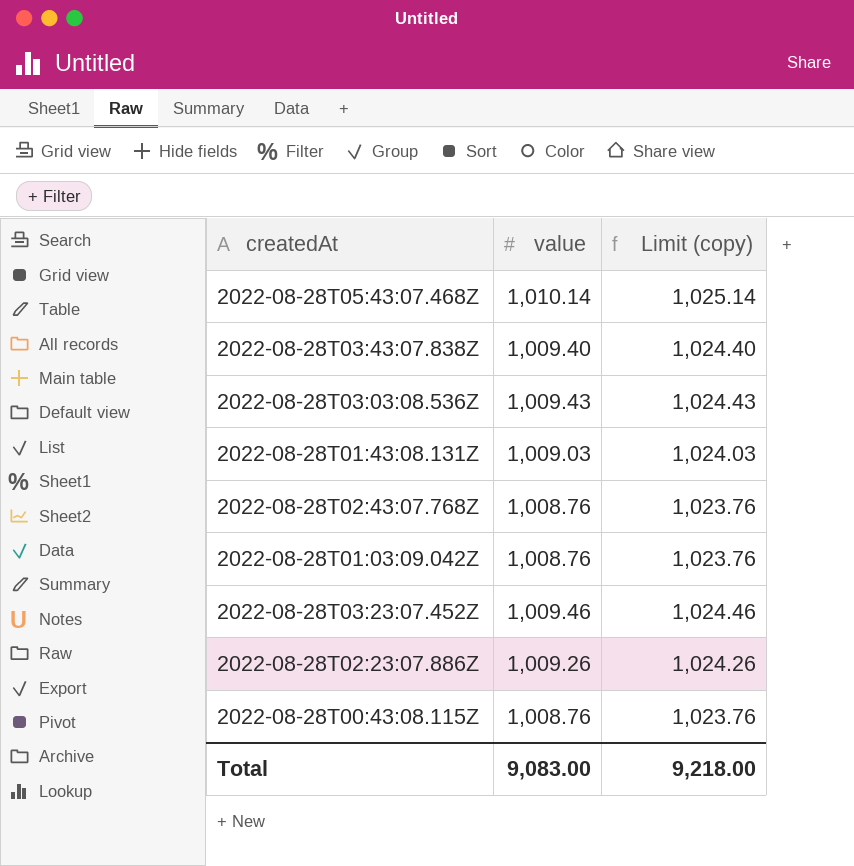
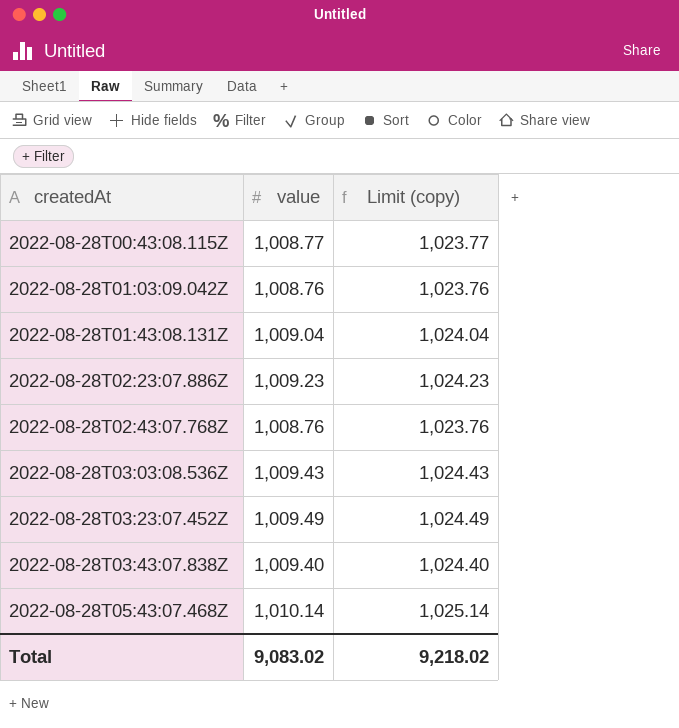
row order: none -> createdAt ascending
2022-08-28T00:43:08.115Z | value: 1,008.76 -> 1,008.77
2022-08-28T00:43:08.115Z | Limit (copy): 1,023.76 -> 1,023.77
2022-08-28T01:43:08.131Z | value: 1,009.03 -> 1,009.04
2022-08-28T01:43:08.131Z | Limit (copy): 1,024.03 -> 1,024.04
2022-08-28T02:23:07.886Z | value: 1,009.26 -> 1,009.23
2022-08-28T02:23:07.886Z | Limit (copy): 1,024.26 -> 1,024.23
2022-08-28T03:23:07.452Z | value: 1,009.46 -> 1,009.49
2022-08-28T03:23:07.452Z | Limit (copy): 1,024.46 -> 1,024.49
Total | value: 9,083.00 -> 9,083.02
Total | Limit (copy): 9,218.00 -> 9,218.02

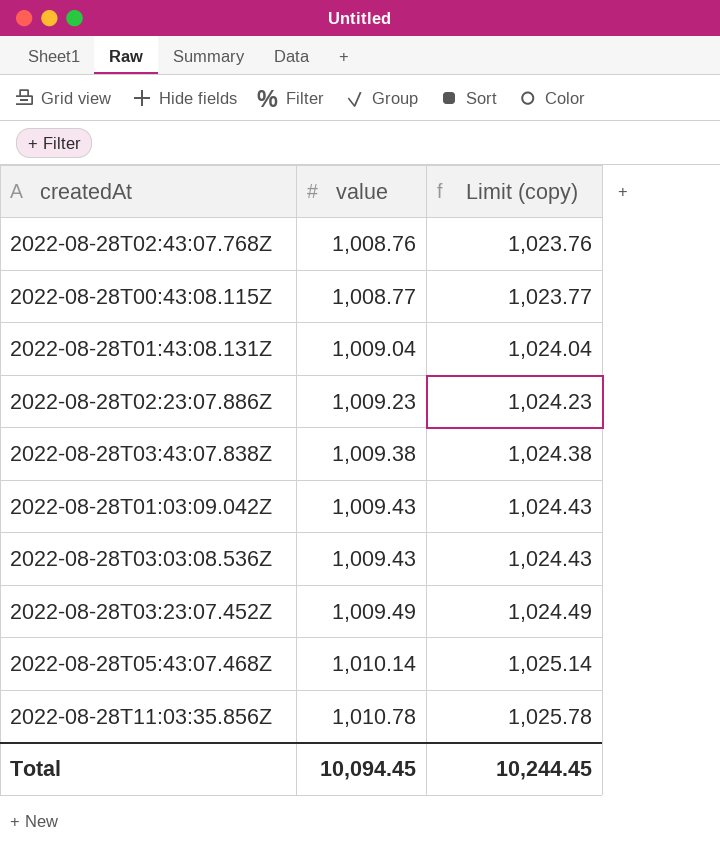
row order: createdAt ascending -> value ascending
2022-08-28T03:43:07.838Z | value: 1,009.40 -> 1,009.38
2022-08-28T03:43:07.838Z | Limit (copy): 1,024.40 -> 1,024.38
2022-08-28T01:03:09.042Z | value: 1,008.76 -> 1,009.43
2022-08-28T01:03:09.042Z | Limit (copy): 1,023.76 -> 1,024.43
row 2022-08-28T11:03:35.856Z: none -> 1,010.78 | 1,025.78
Total | value: 9,083.02 -> 10,094.45
Total | Limit (copy): 9,218.02 -> 10,244.45

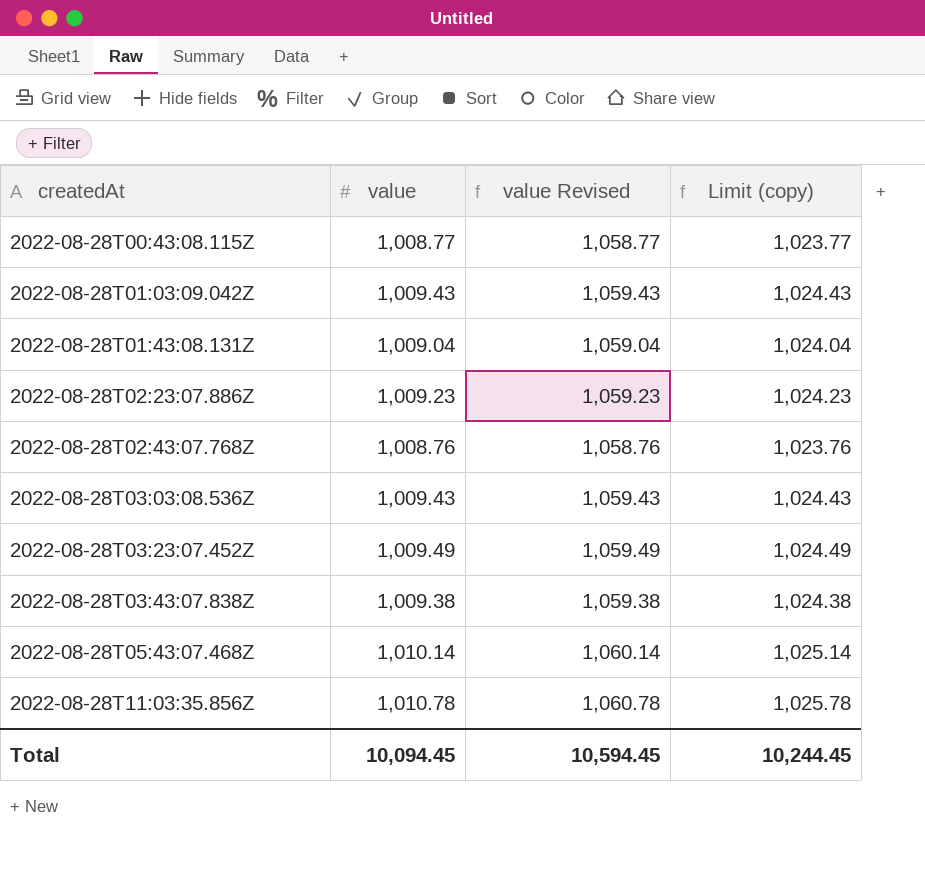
row order: value ascending -> createdAt ascending
column value Revised | formula: none -> [value] + 50

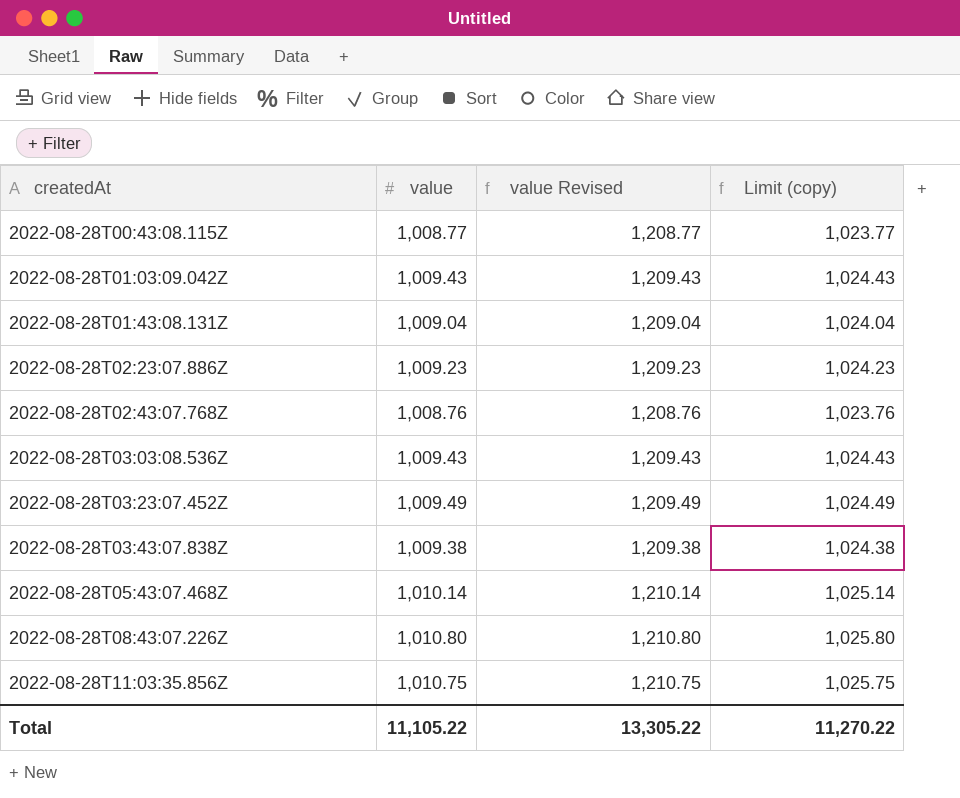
column value Revised | formula: [value] + 50 -> [value] + 200
row 2022-08-28T08:43:07.226Z: none -> 1,010.80 | 1,210.80 | 1,025.80
2022-08-28T11:03:35.856Z | value: 1,010.78 -> 1,010.75
2022-08-28T11:03:35.856Z | Limit (copy): 1,025.78 -> 1,025.75
Total | value: 10,094.45 -> 11,105.22
Total | value Revised: 10,594.45 -> 13,305.22
Total | Limit (copy): 10,244.45 -> 11,270.22

